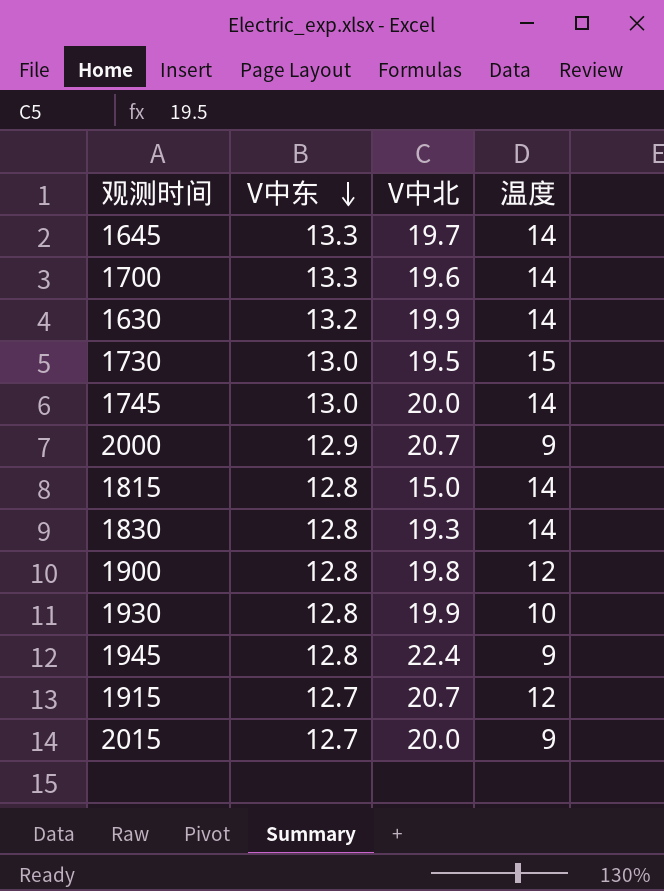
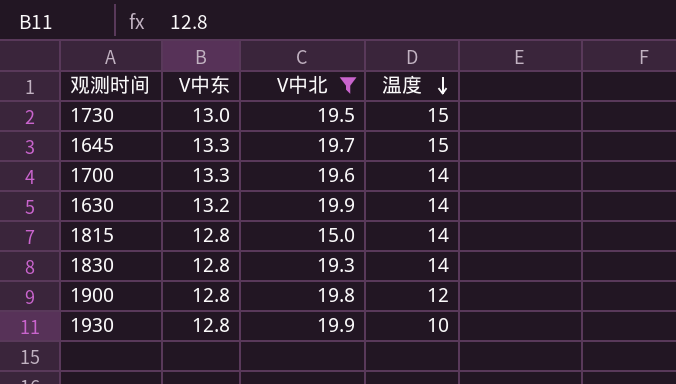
filter: none -> V中北 <= 19.9
row order: V中东 descending -> 温度 descending
1645 | 温度: 14 -> 15

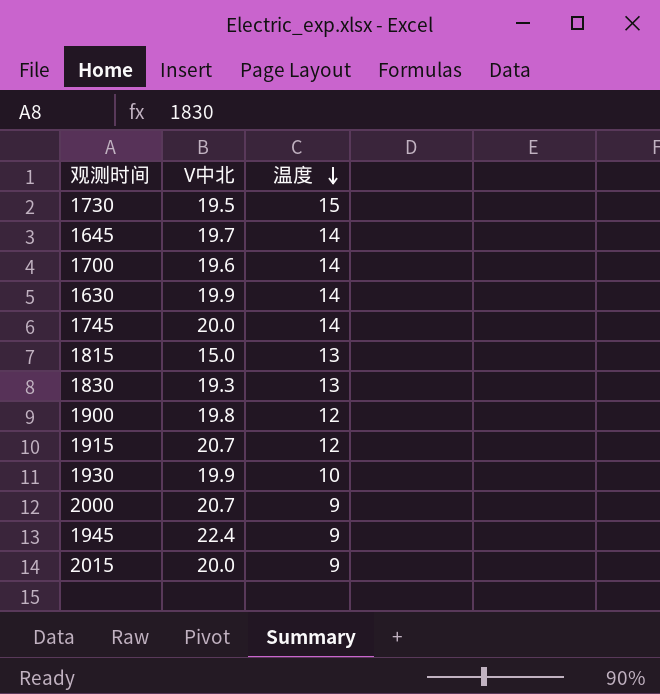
filter: V中北 <= 19.9 -> none
column V中东 | position: 2 -> none
1645 | 温度: 15 -> 14
1815 | 温度: 14 -> 13
1830 | 温度: 14 -> 13

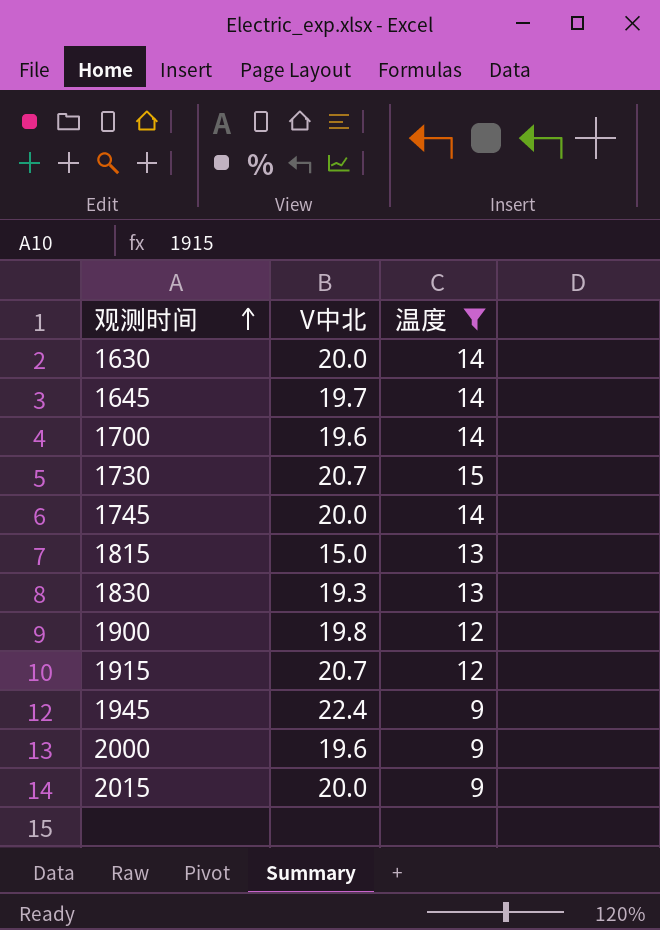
filter: none -> 温度 != 10
row order: 温度 descending -> 观测时间 ascending
1630 | V中北: 19.9 -> 20.0
1730 | V中北: 19.5 -> 20.7
2000 | V中北: 20.7 -> 19.6

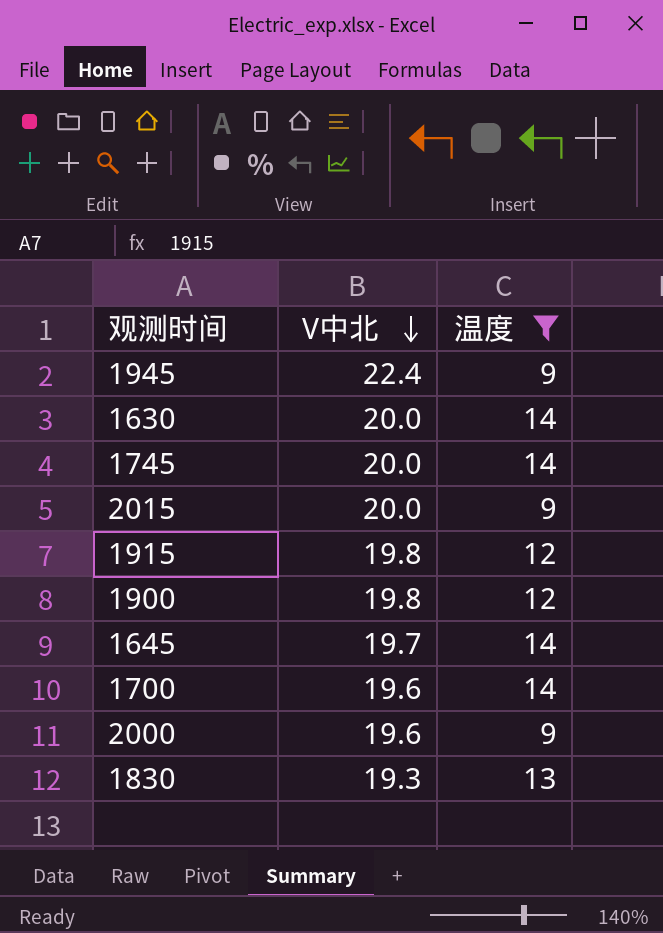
row order: 观测时间 ascending -> V中北 descending
row 1730: 20.7 | 15 -> none
row 1815: 15.0 | 13 -> none
1915 | V中北: 20.7 -> 19.8

